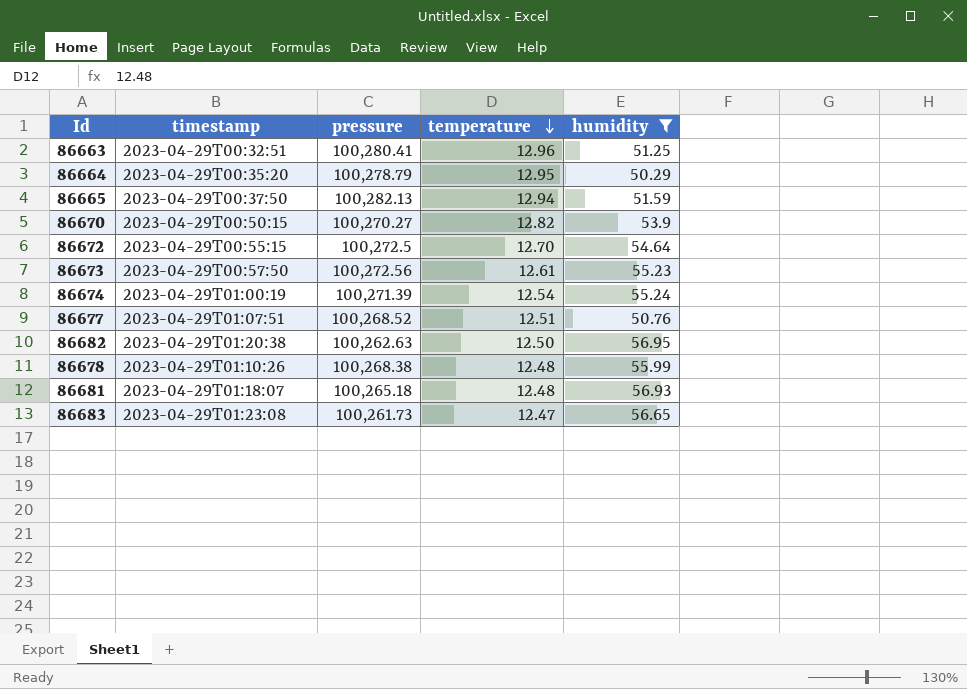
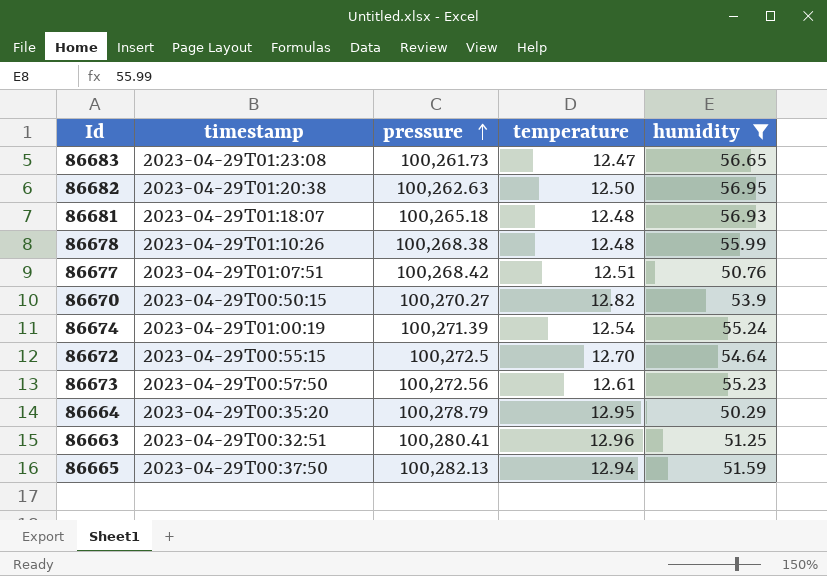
row order: temperature descending -> pressure ascending
86677 | pressure: 100,268.52 -> 100,268.42

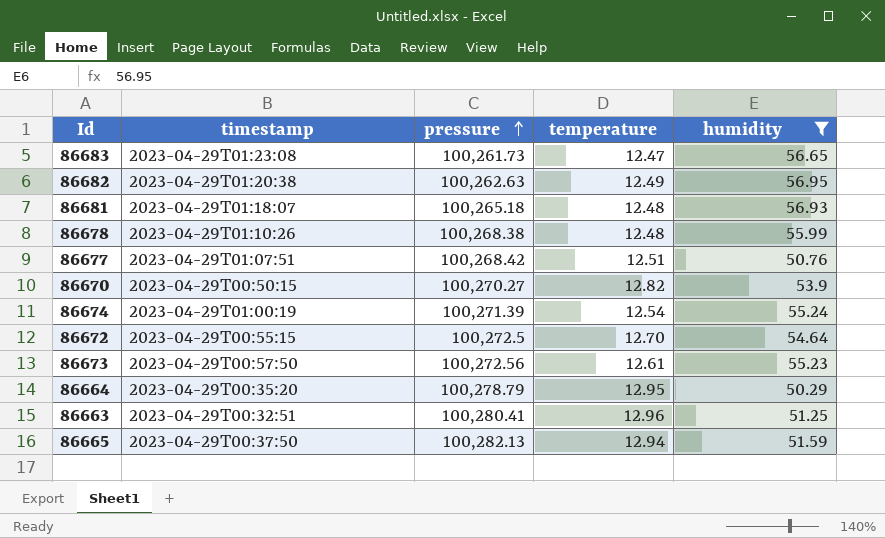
86682 | temperature: 12.50 -> 12.49

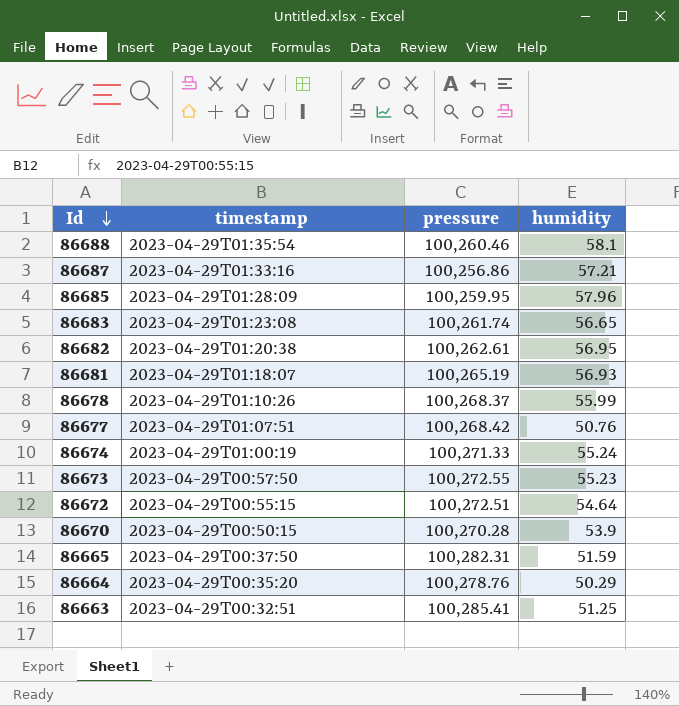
filter: humidity <= 56.95 -> none
row order: pressure ascending -> Id descending
column temperature | position: 4 -> none
86683 | pressure: 100,261.73 -> 100,261.74
86682 | pressure: 100,262.63 -> 100,262.61
86681 | pressure: 100,265.18 -> 100,265.19
86678 | pressure: 100,268.38 -> 100,268.37
86674 | pressure: 100,271.39 -> 100,271.33
86673 | pressure: 100,272.56 -> 100,272.55
86672 | pressure: 100,272.5 -> 100,272.51
86670 | pressure: 100,270.27 -> 100,270.28
86665 | pressure: 100,282.13 -> 100,282.31
86664 | pressure: 100,278.79 -> 100,278.76
86663 | pressure: 100,280.41 -> 100,285.41

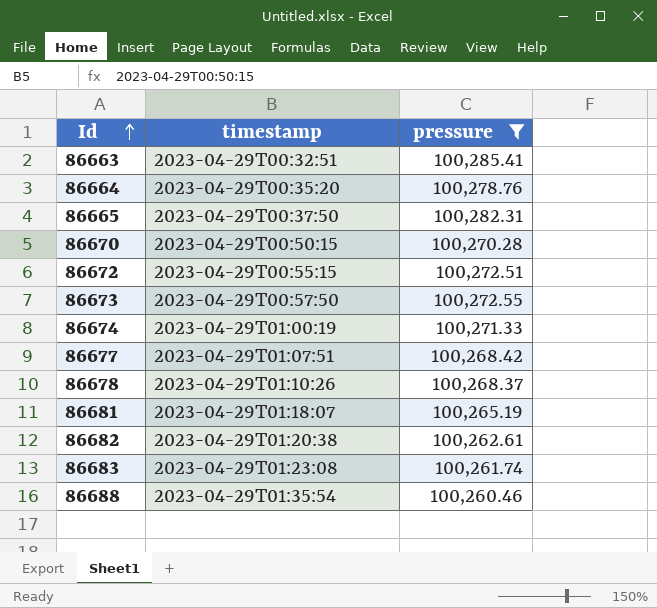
filter: none -> pressure >= 100,260.46
row order: Id descending -> Id ascending
column humidity | position: 4 -> none

